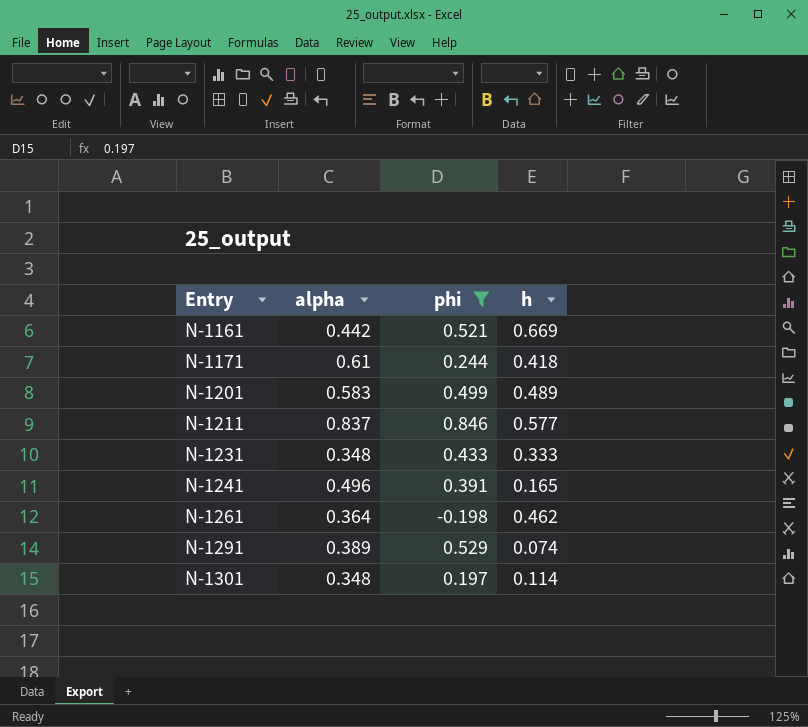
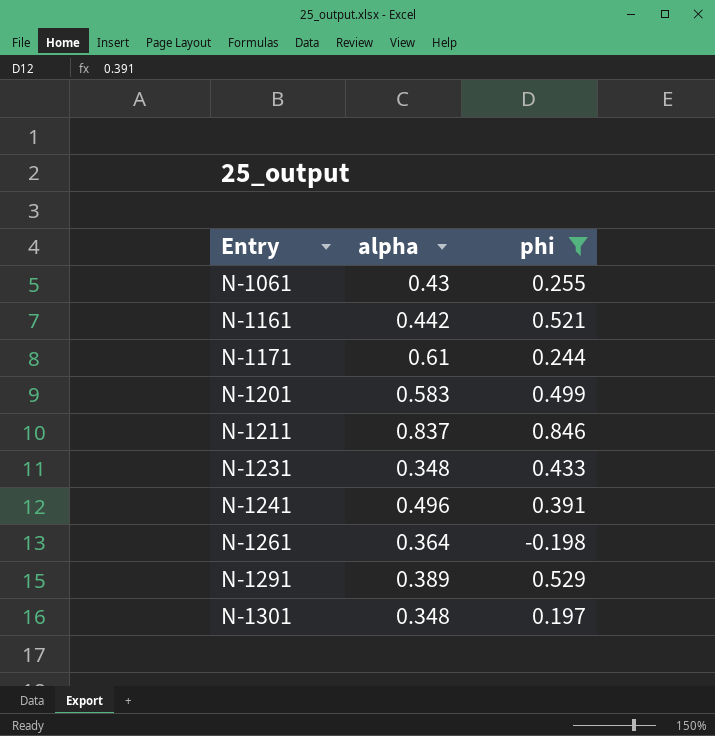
column h | position: 4 -> none
row N-1061: none -> 0.43 | 0.255

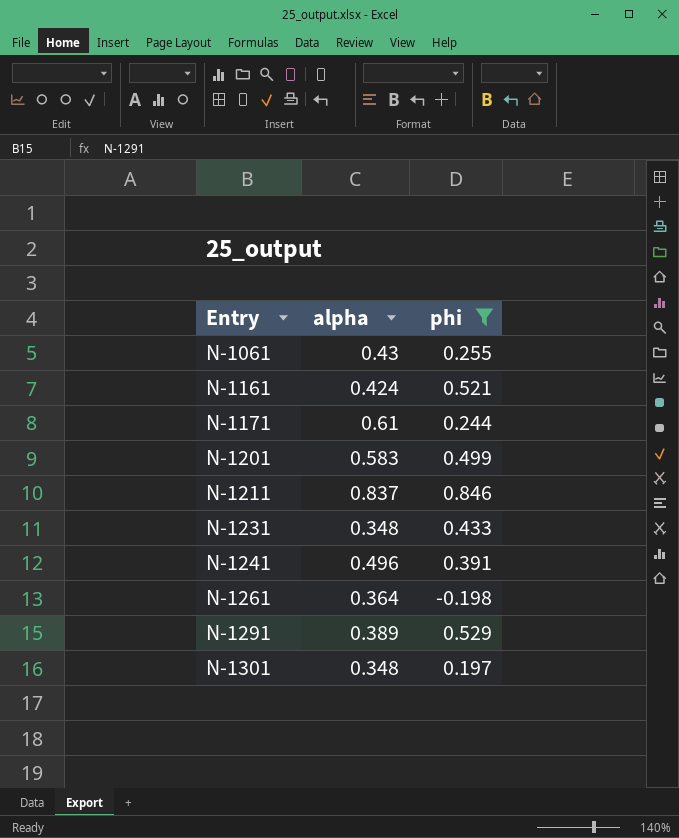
N-1161 | alpha: 0.442 -> 0.424

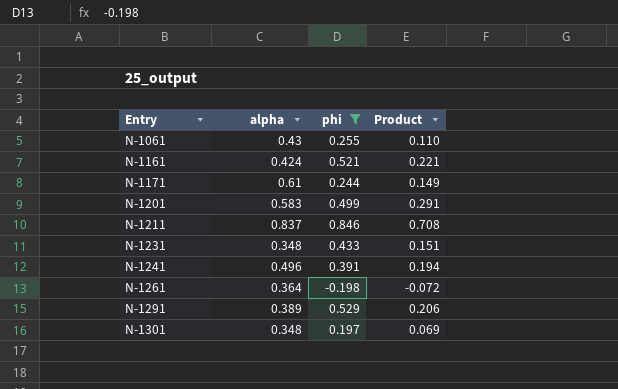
column Product | formula: none -> [alpha] * [phi]

